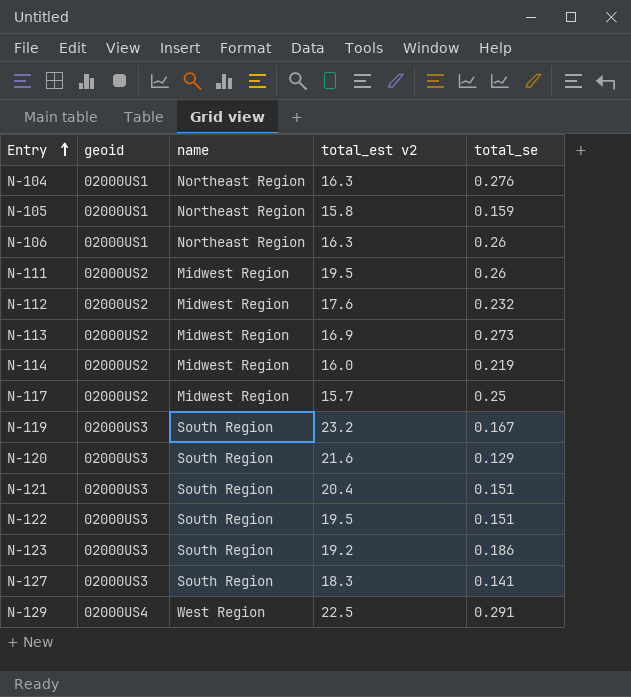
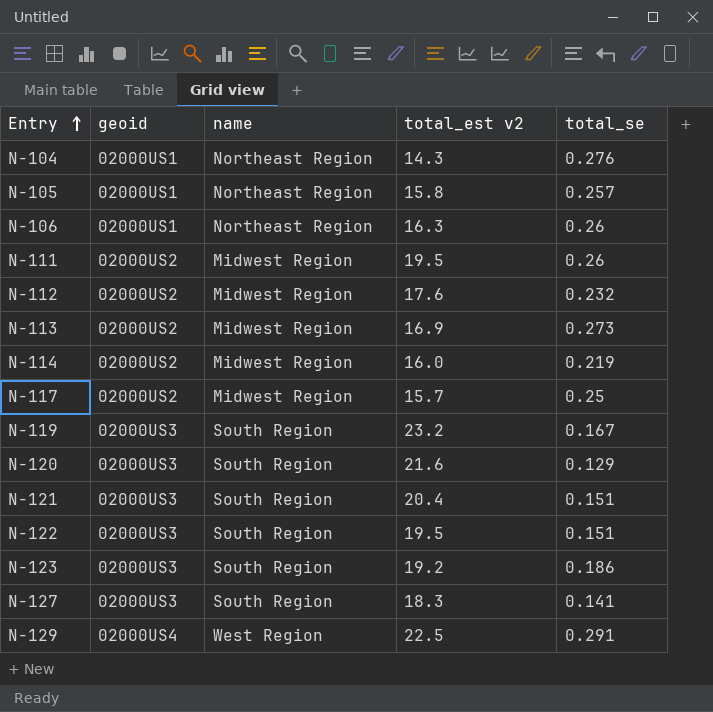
N-104 | total_est v2: 16.3 -> 14.3
N-105 | total_se: 0.159 -> 0.257

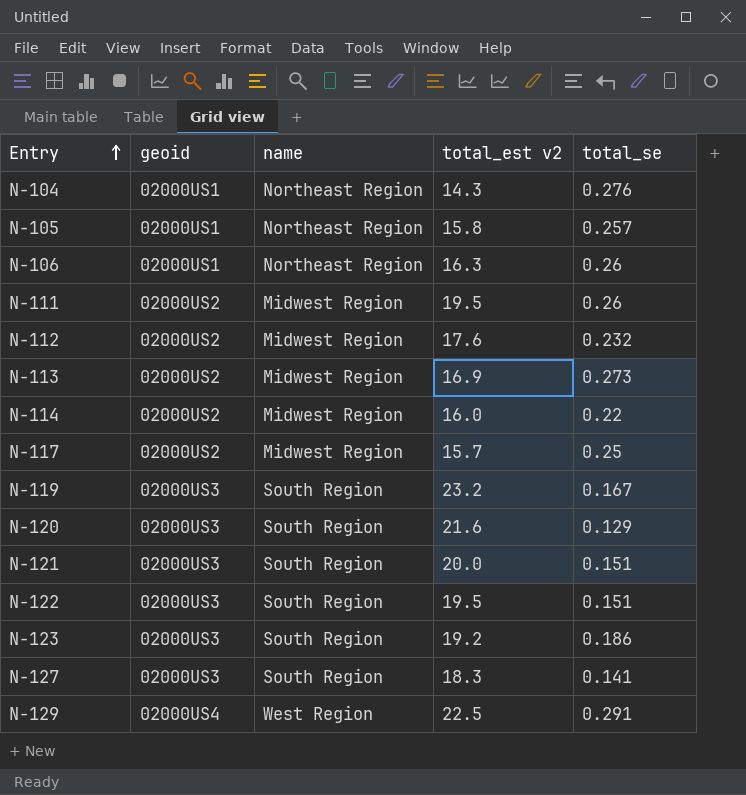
N-114 | total_se: 0.219 -> 0.22
N-121 | total_est v2: 20.4 -> 20.0

